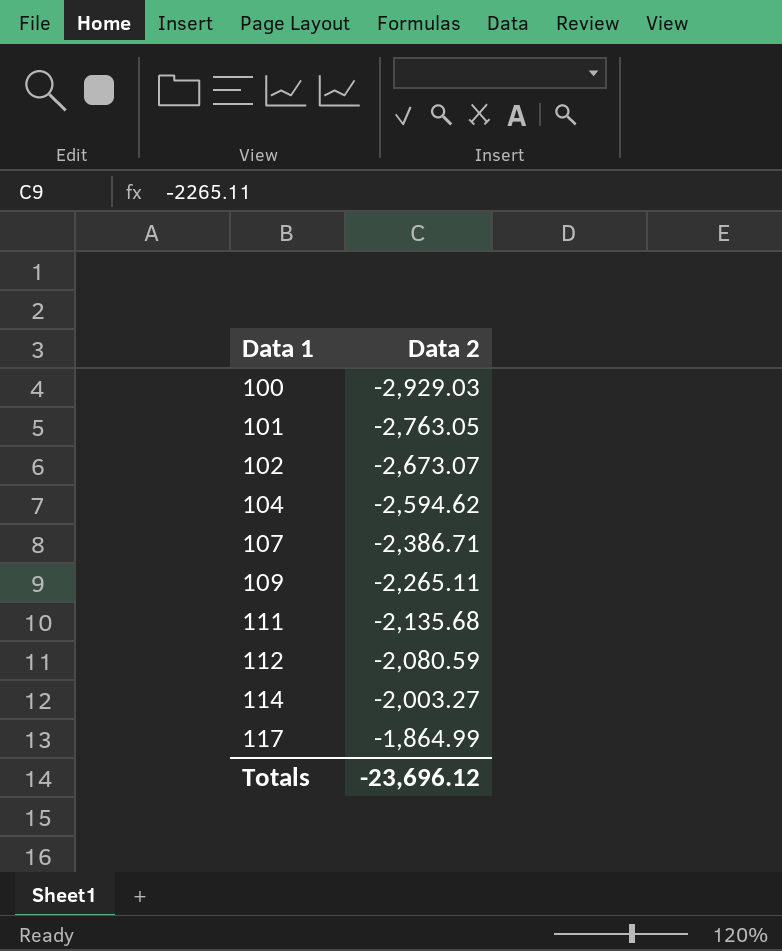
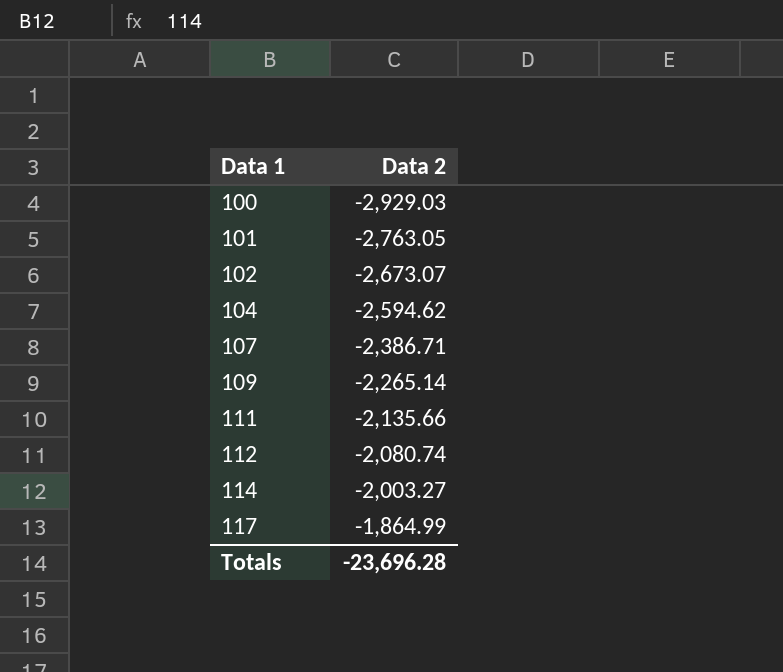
109 | Data 2: -2,265.11 -> -2,265.14
111 | Data 2: -2,135.68 -> -2,135.66
112 | Data 2: -2,080.59 -> -2,080.74
Totals | Data 2: -23,696.12 -> -23,696.28

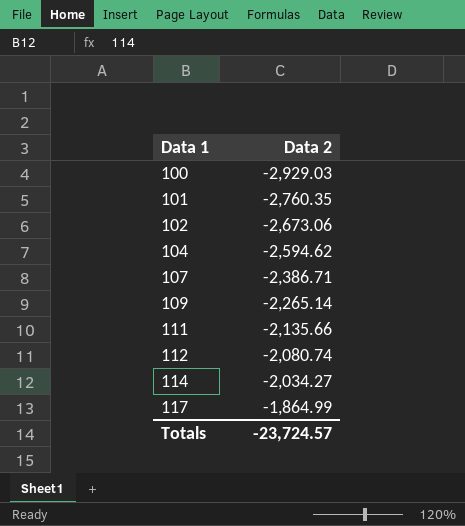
101 | Data 2: -2,763.05 -> -2,760.35
102 | Data 2: -2,673.07 -> -2,673.06
114 | Data 2: -2,003.27 -> -2,034.27
Totals | Data 2: -23,696.28 -> -23,724.57

